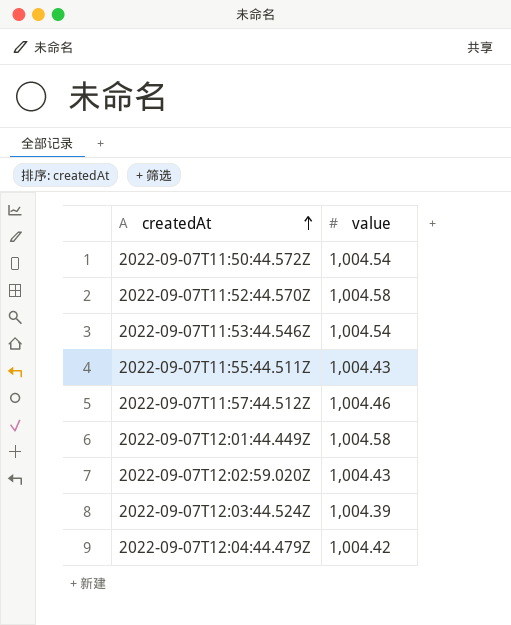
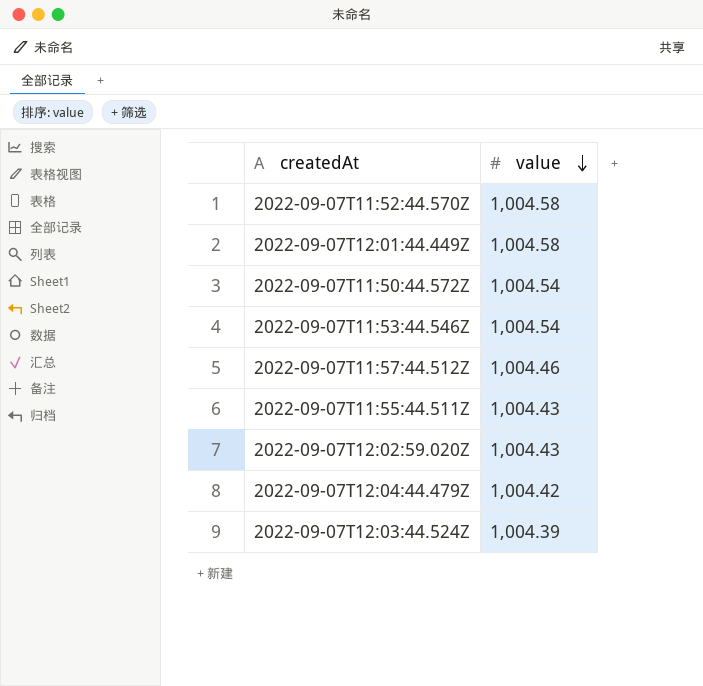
row order: createdAt ascending -> value descending

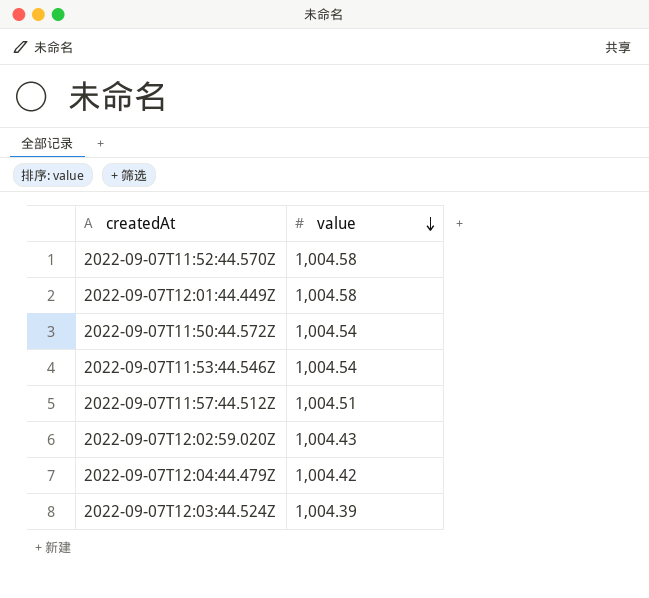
row 2022-09-07T11:55:44.511Z: 1,004.43 -> none
2022-09-07T11:57:44.512Z | value: 1,004.46 -> 1,004.51

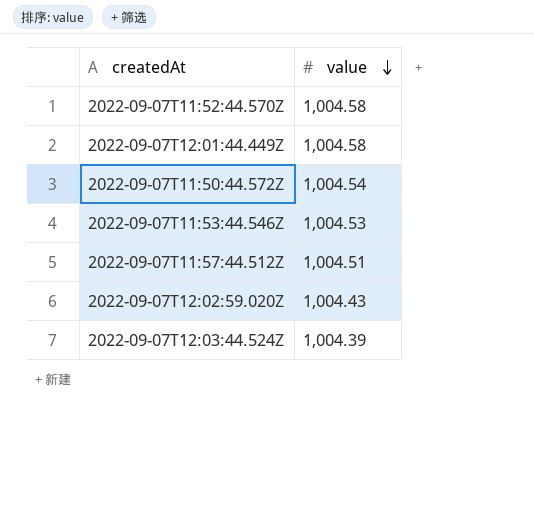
row 2022-09-07T12:04:44.479Z: 1,004.42 -> none
2022-09-07T11:53:44.546Z | value: 1,004.54 -> 1,004.53

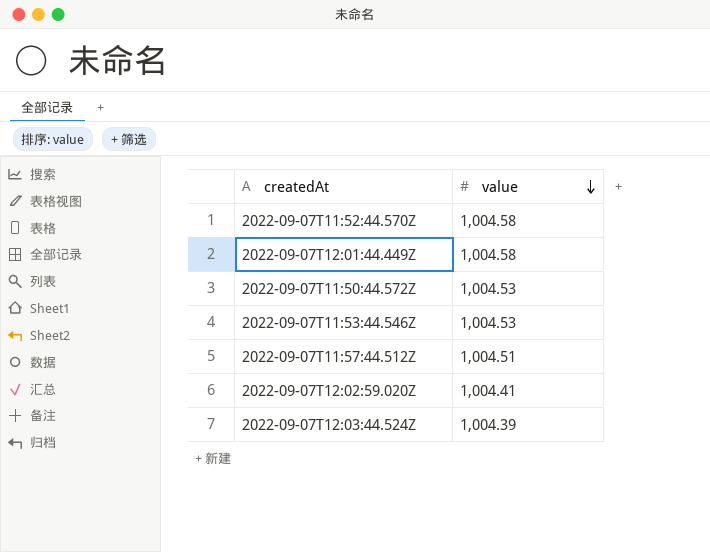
2022-09-07T11:50:44.572Z | value: 1,004.54 -> 1,004.53
2022-09-07T12:02:59.020Z | value: 1,004.43 -> 1,004.41

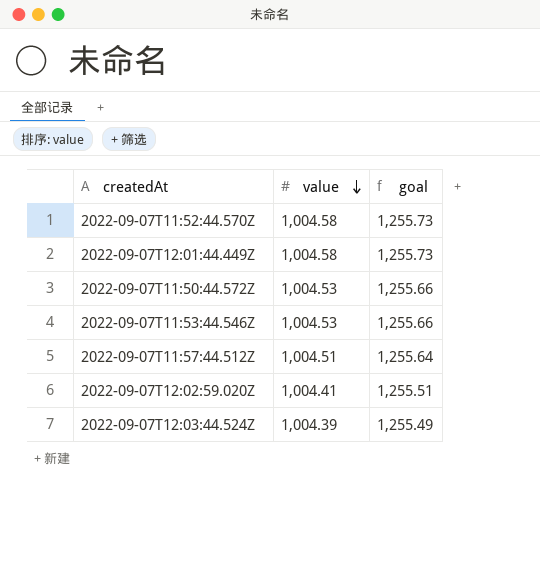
column goal | formula: none -> [value] * 1.25

